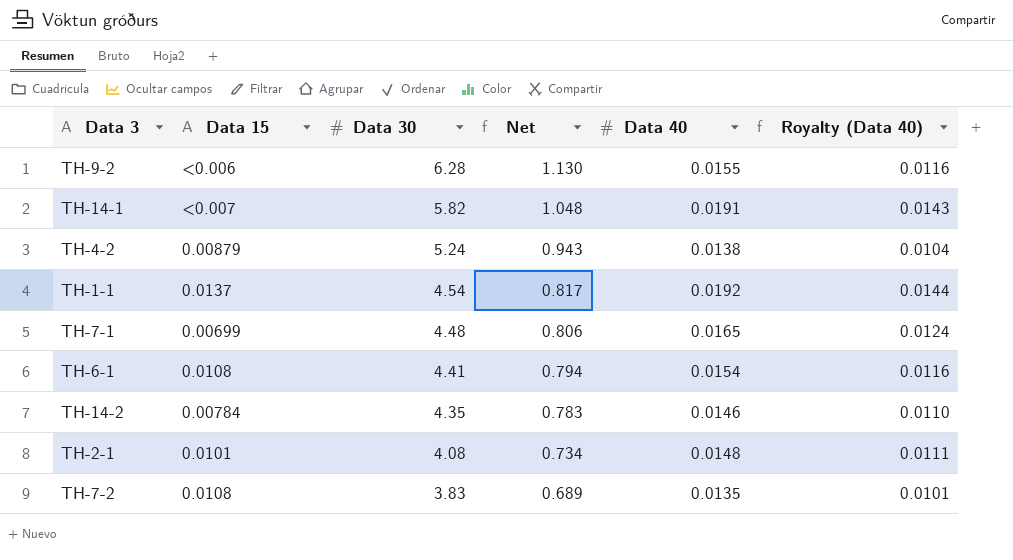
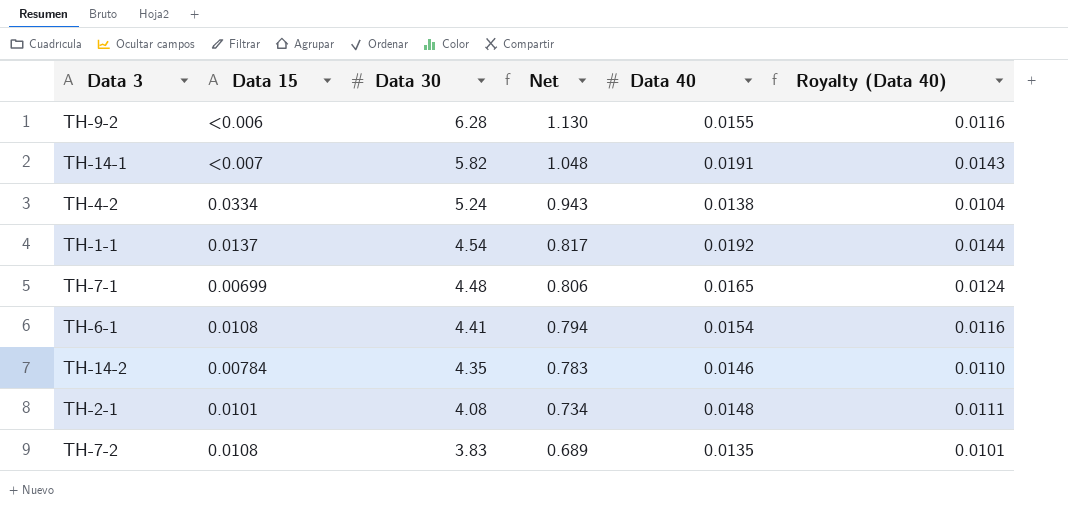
TH-4-2 | Data 15: 0.00879 -> 0.0334

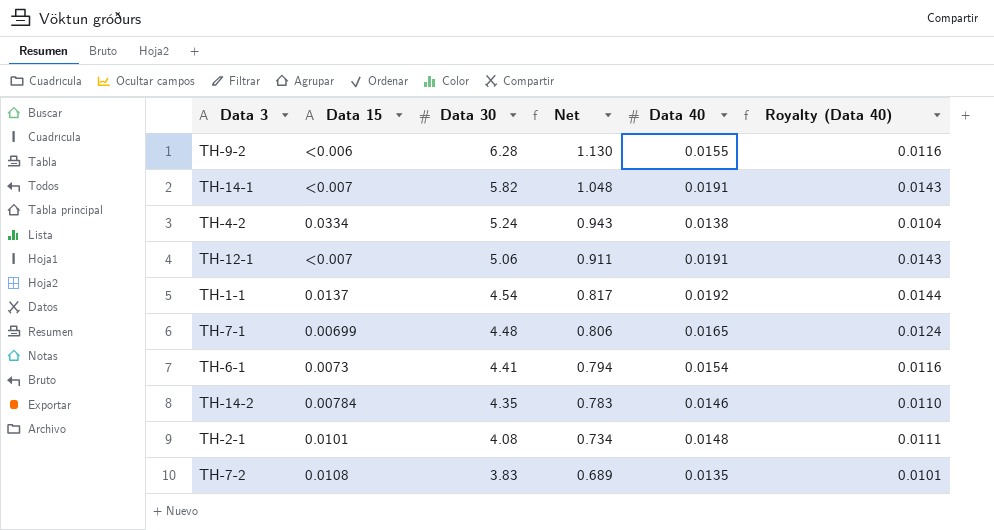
row TH-12-1: none -> <0.007 | 5.06 | 0.911 | 0.0191 | 0.0143
TH-6-1 | Data 15: 0.0108 -> 0.0073

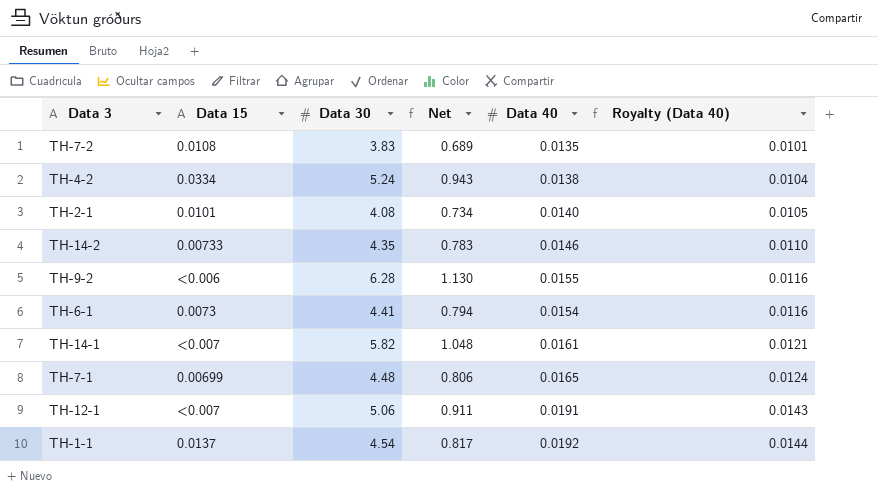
row order: Data 30 descending -> Royalty (Data 40) ascending
TH-2-1 | Data 40: 0.0148 -> 0.0140
TH-2-1 | Royalty (Data 40): 0.0111 -> 0.0105
TH-14-2 | Data 15: 0.00784 -> 0.00733
TH-14-1 | Data 40: 0.0191 -> 0.0161
TH-14-1 | Royalty (Data 40): 0.0143 -> 0.0121

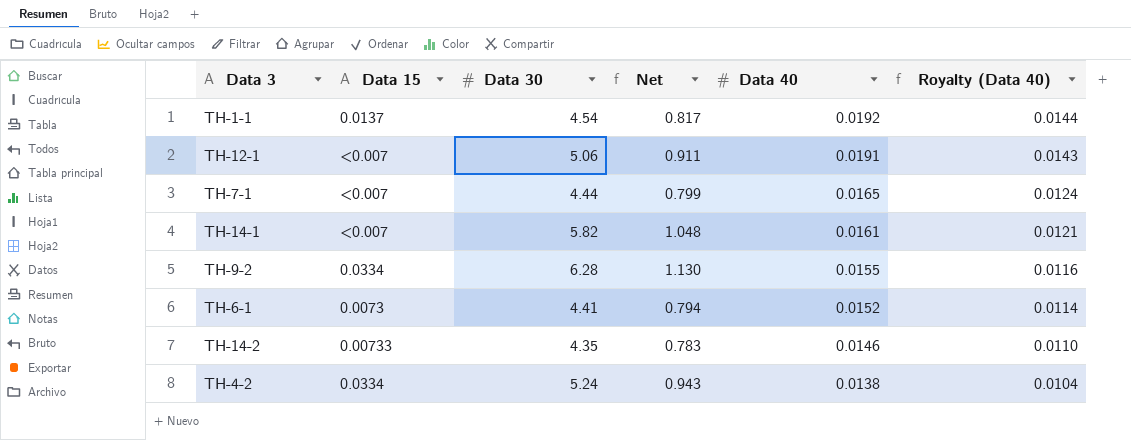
row order: Royalty (Data 40) ascending -> Data 40 descending
row TH-7-2: 0.0108 | 3.83 | 0.689 | 0.0135 | 0.0101 -> none
row TH-2-1: 0.0101 | 4.08 | 0.734 | 0.0140 | 0.0105 -> none
TH-7-1 | Data 15: 0.00699 -> <0.007
TH-7-1 | Data 30: 4.48 -> 4.44
TH-7-1 | Net: 0.806 -> 0.799
TH-9-2 | Data 15: <0.006 -> 0.0334
TH-6-1 | Data 40: 0.0154 -> 0.0152
TH-6-1 | Royalty (Data 40): 0.0116 -> 0.0114

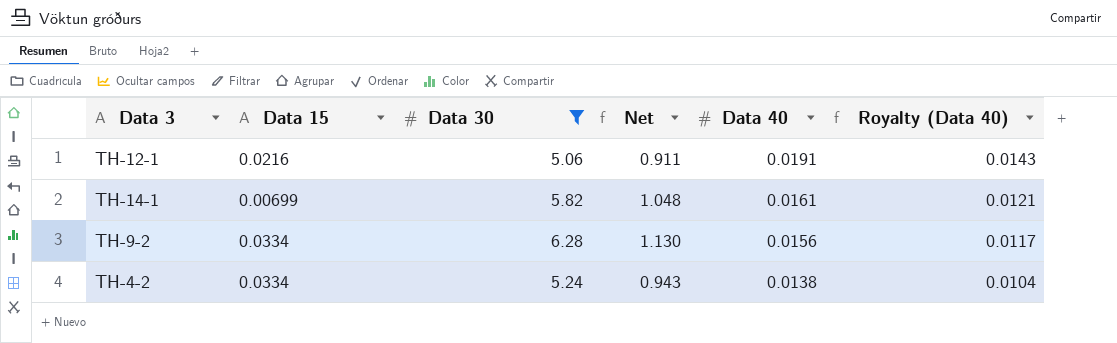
filter: none -> Data 30 >= 5.06
TH-12-1 | Data 15: <0.007 -> 0.0216
TH-14-1 | Data 15: <0.007 -> 0.00699
TH-9-2 | Data 40: 0.0155 -> 0.0156
TH-9-2 | Royalty (Data 40): 0.0116 -> 0.0117

